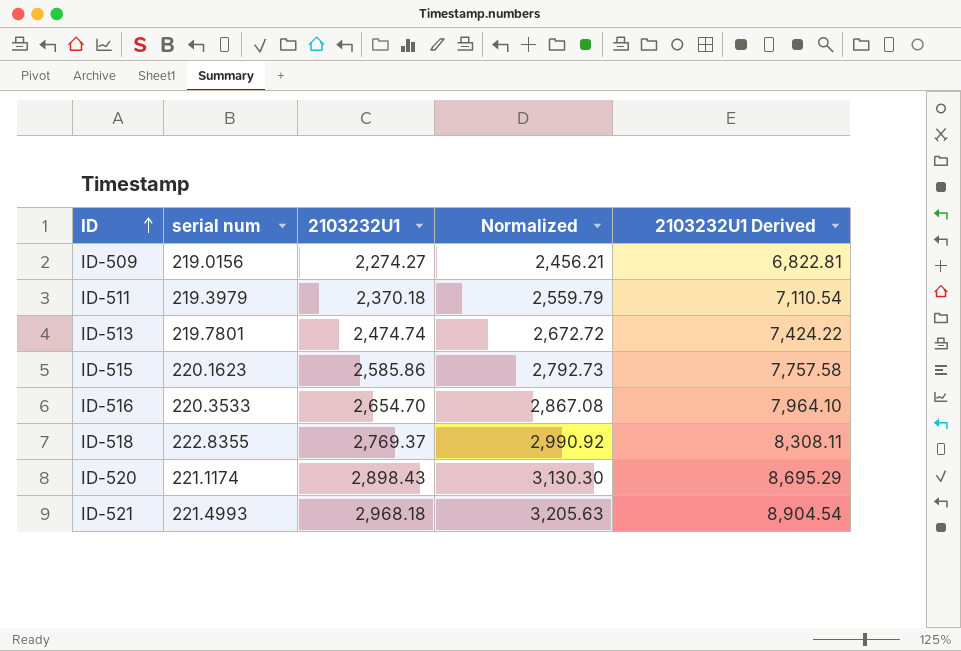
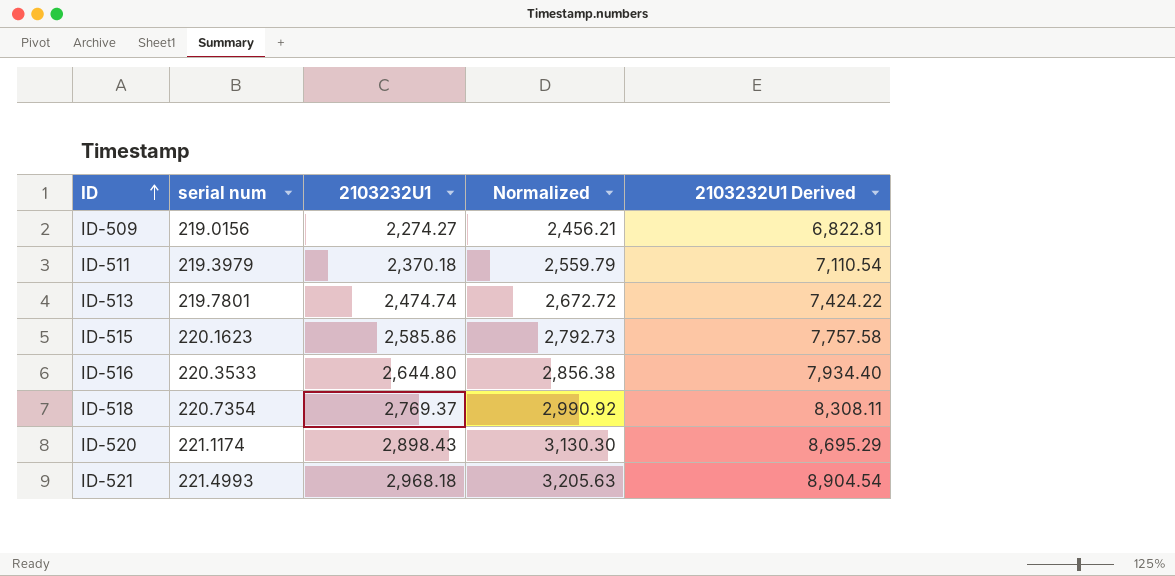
ID-516 | 2103232U1: 2,654.70 -> 2,644.80
ID-516 | Normalized: 2,867.08 -> 2,856.38
ID-516 | 2103232U1 Derived: 7,964.10 -> 7,934.40
ID-518 | serial num: 222.8355 -> 220.7354

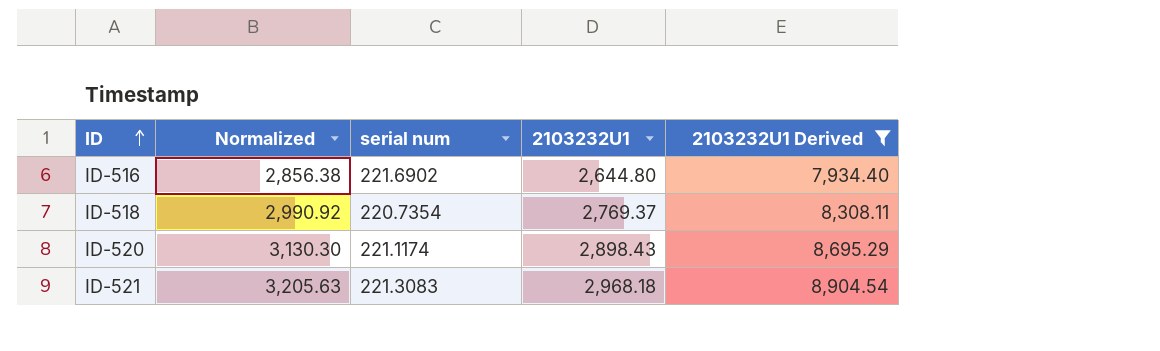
filter: none -> 2103232U1 Derived >= 7,934.40
column Normalized | position: 4 -> 2
ID-516 | serial num: 220.3533 -> 221.6902
ID-521 | serial num: 221.4993 -> 221.3083

